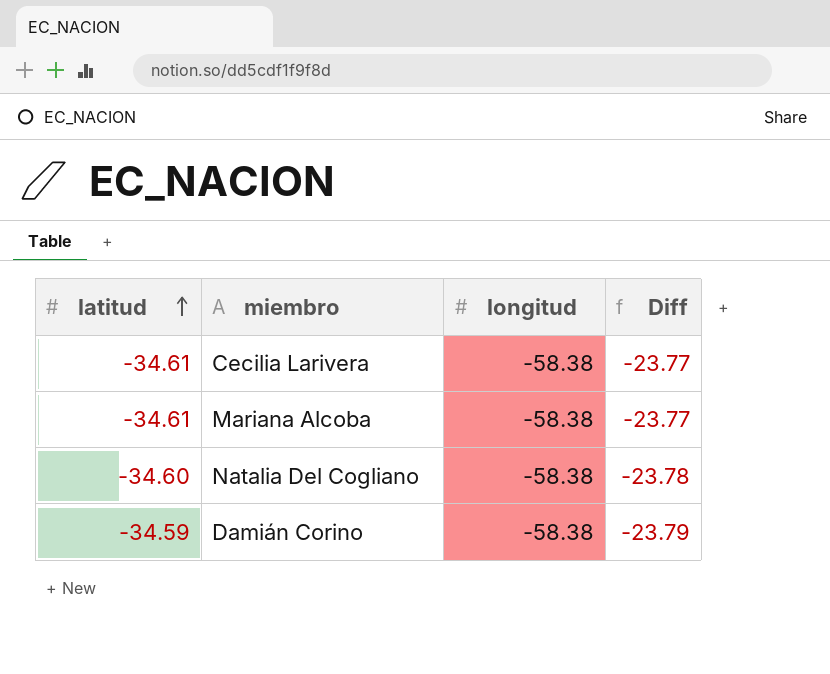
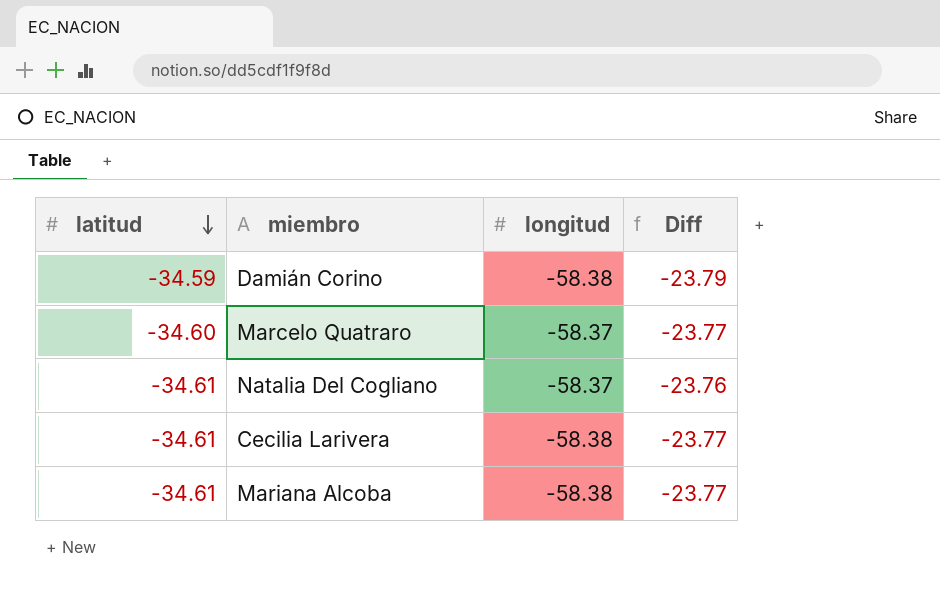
row order: latitud ascending -> latitud descending
row Marcelo Quatraro: none -> -34.60 | -58.37 | -23.77
Natalia Del Cogliano | latitud: -34.60 -> -34.61
Natalia Del Cogliano | longitud: -58.38 -> -58.37
Natalia Del Cogliano | Diff: -23.78 -> -23.76

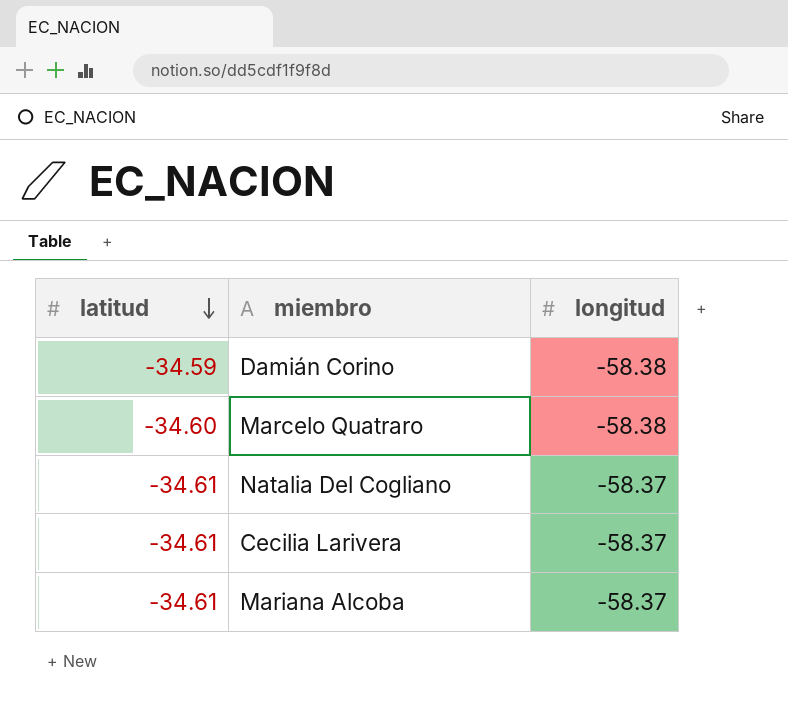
column Diff | formula: [longitud] - [latitud] -> none
Marcelo Quatraro | longitud: -58.37 -> -58.38
Cecilia Larivera | longitud: -58.38 -> -58.37
Mariana Alcoba | longitud: -58.38 -> -58.37

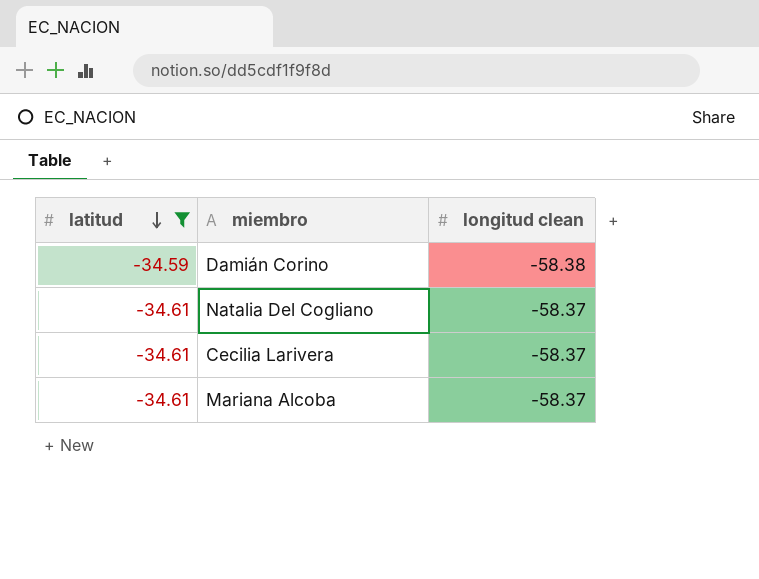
filter: none -> latitud != -34.60
column name: longitud -> longitud clean

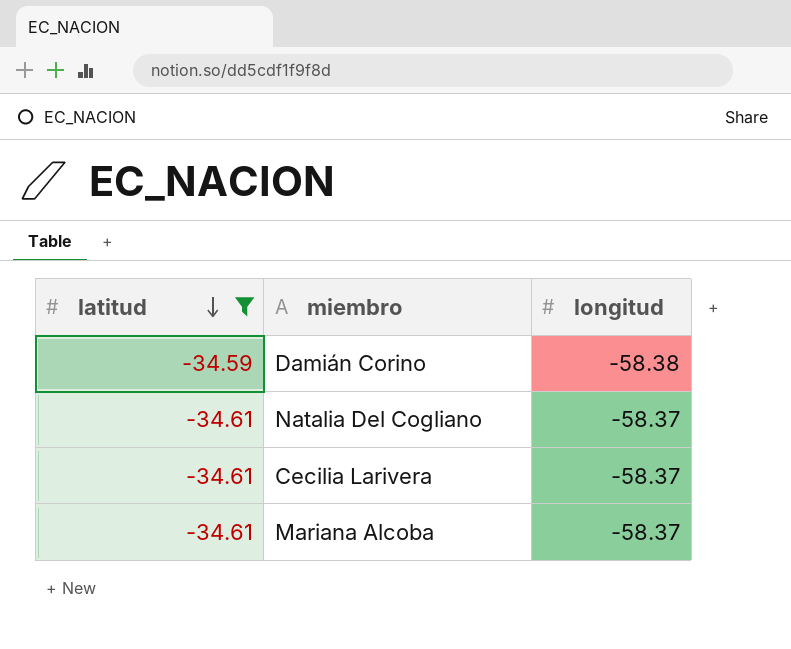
column name: longitud clean -> longitud

